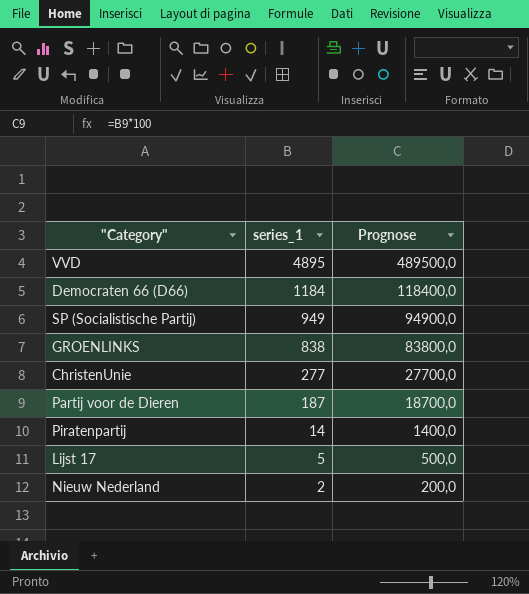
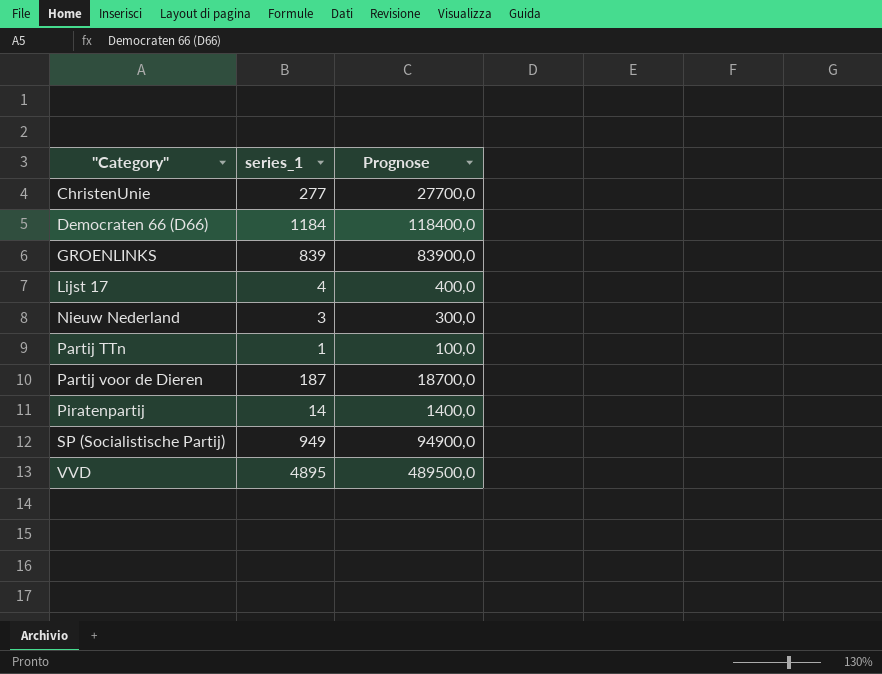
row order: series_1 descending -> "Category" ascending
GROENLINKS | series_1: 838 -> 839
GROENLINKS | Prognose: 83800,0 -> 83900,0
Lijst 17 | series_1: 5 -> 4
Lijst 17 | Prognose: 500,0 -> 400,0
Nieuw Nederland | series_1: 2 -> 3
Nieuw Nederland | Prognose: 200,0 -> 300,0
row Partij TTn: none -> 1 | 100,0

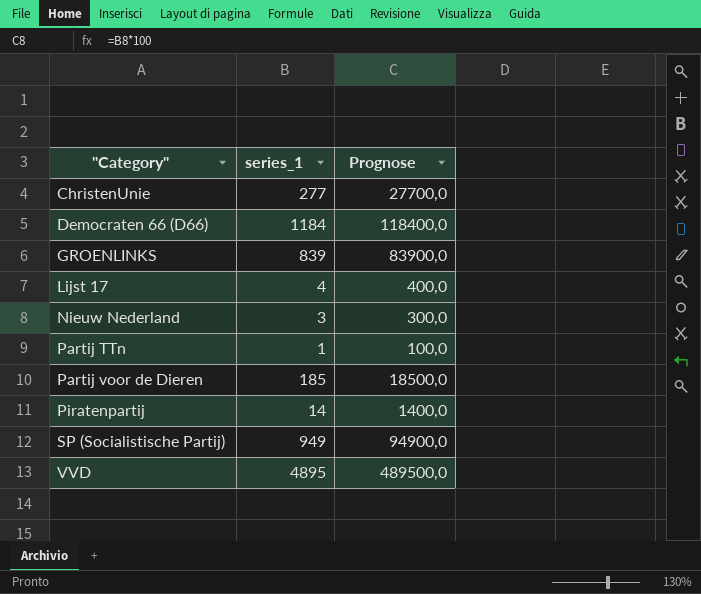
Partij voor de Dieren | series_1: 187 -> 185
Partij voor de Dieren | Prognose: 18700,0 -> 18500,0

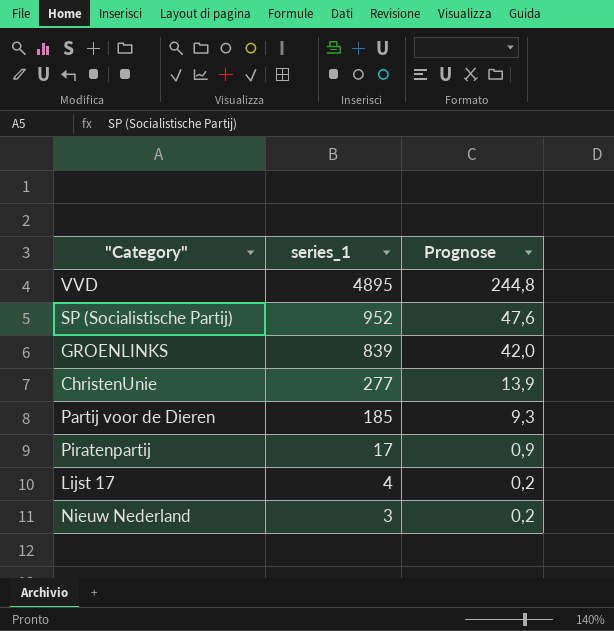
row order: "Category" ascending -> series_1 descending
column Prognose | formula: [series_1] * 100 -> [series_1] * 0,05
row Democraten 66 (D66): 1184 | 118400,0 -> none
row Partij TTn: 1 | 100,0 -> none
SP (Socialistische Partij) | series_1: 949 -> 952
Piratenpartij | series_1: 14 -> 17

